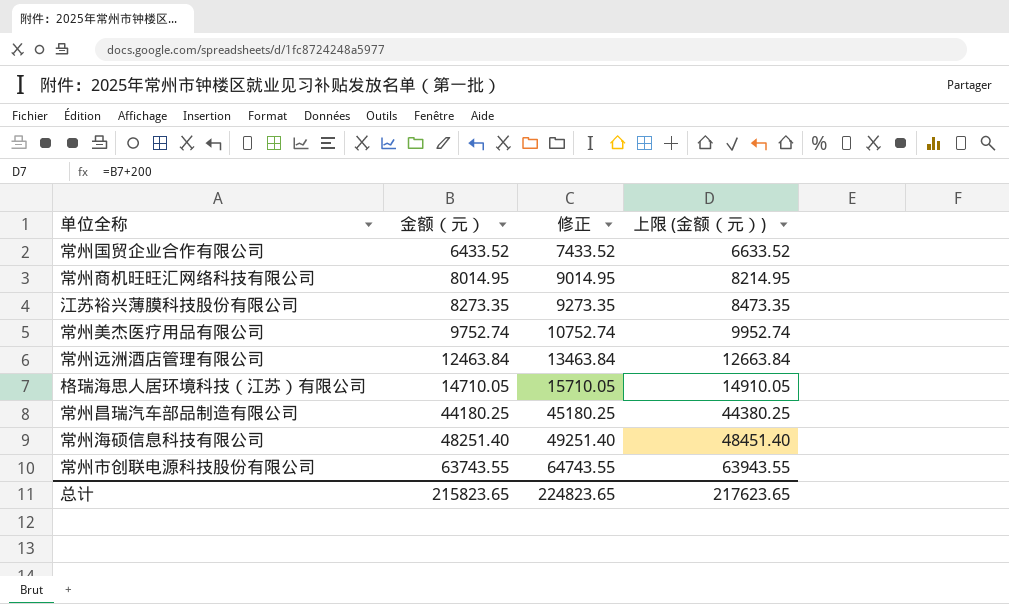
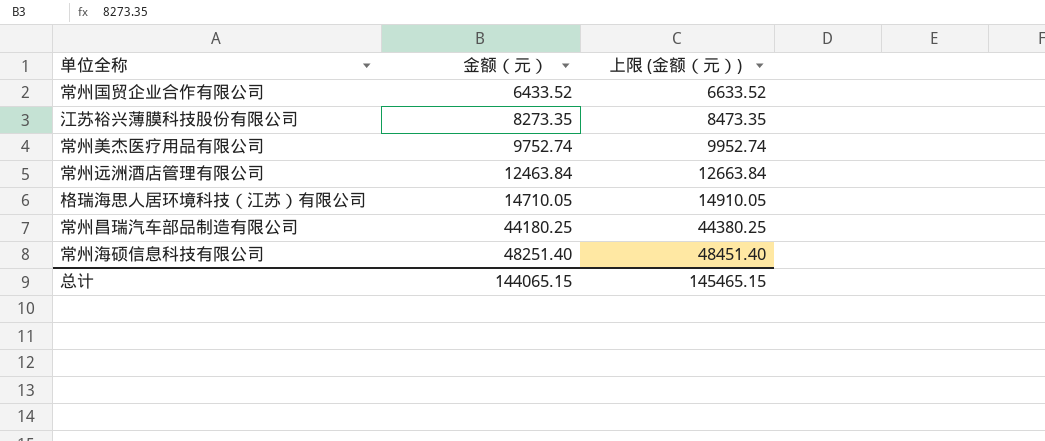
column 修正 | formula: [金额（元）] + 1000 -> none
row 常州商机旺旺汇网络科技有限公司: 8014.95 | 9014.95 | 8214.95 -> none
row 常州市创联电源科技股份有限公司: 63743.55 | 64743.55 | 63943.55 -> none
总计 | 金额（元）: 215823.65 -> 144065.15
总计 | 上限 (金额（元）): 217623.65 -> 145465.15

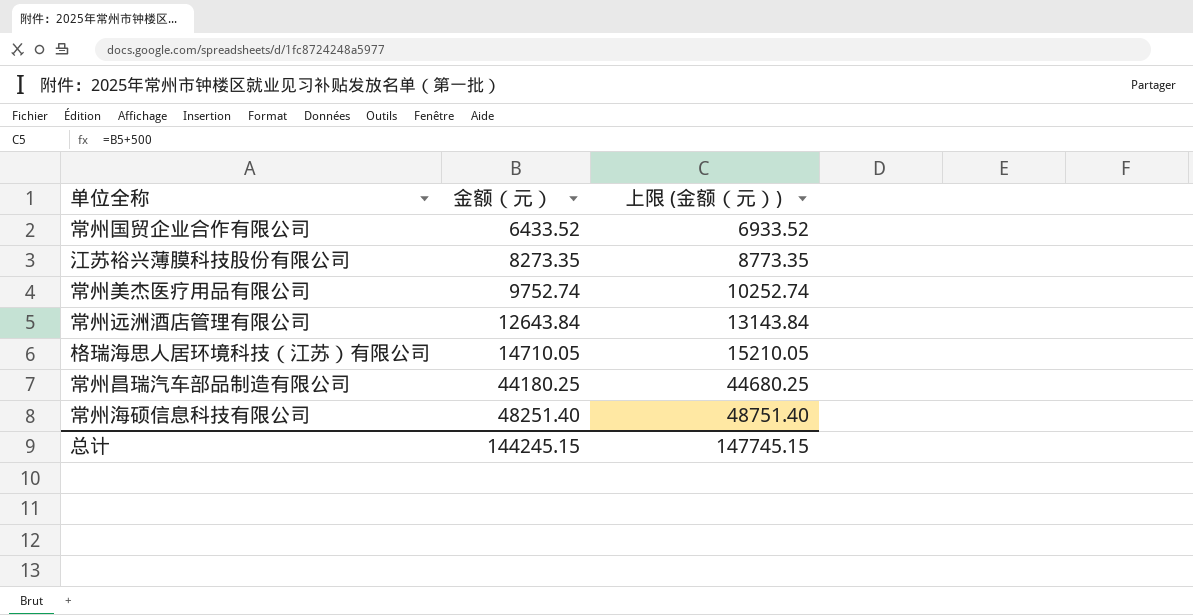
column 上限 (金额（元）) | formula: [金额（元）] + 200 -> [金额（元）] + 500
常州远洲酒店管理有限公司 | 金额（元）: 12463.84 -> 12643.84
总计 | 金额（元）: 144065.15 -> 144245.15
总计 | 上限 (金额（元）): 145465.15 -> 147745.15

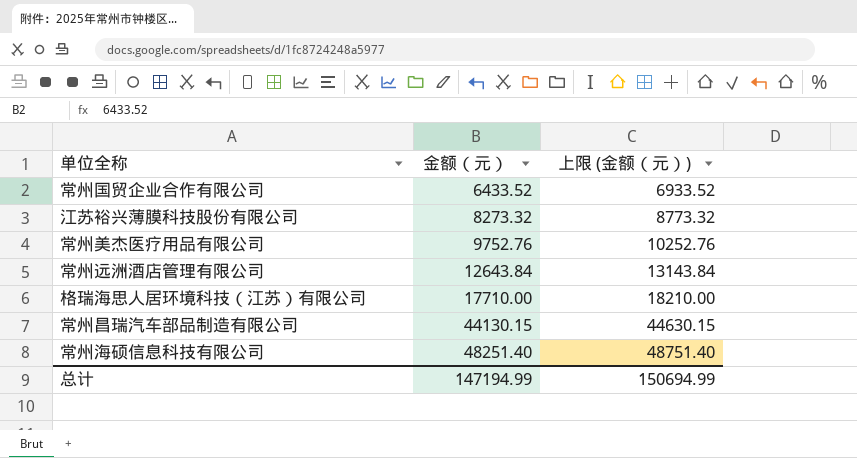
江苏裕兴薄膜科技股份有限公司 | 金额（元）: 8273.35 -> 8273.32
江苏裕兴薄膜科技股份有限公司 | 上限 (金额（元）): 8773.35 -> 8773.32
常州美杰医疗用品有限公司 | 金额（元）: 9752.74 -> 9752.76
常州美杰医疗用品有限公司 | 上限 (金额（元）): 10252.74 -> 10252.76
格瑞海思人居环境科技（江苏）有限公司 | 金额（元）: 14710.05 -> 17710.00
格瑞海思人居环境科技（江苏）有限公司 | 上限 (金额（元）): 15210.05 -> 18210.00
常州昌瑞汽车部品制造有限公司 | 金额（元）: 44180.25 -> 44130.15
常州昌瑞汽车部品制造有限公司 | 上限 (金额（元）): 44680.25 -> 44630.15
总计 | 金额（元）: 144245.15 -> 147194.99
总计 | 上限 (金额（元）): 147745.15 -> 150694.99

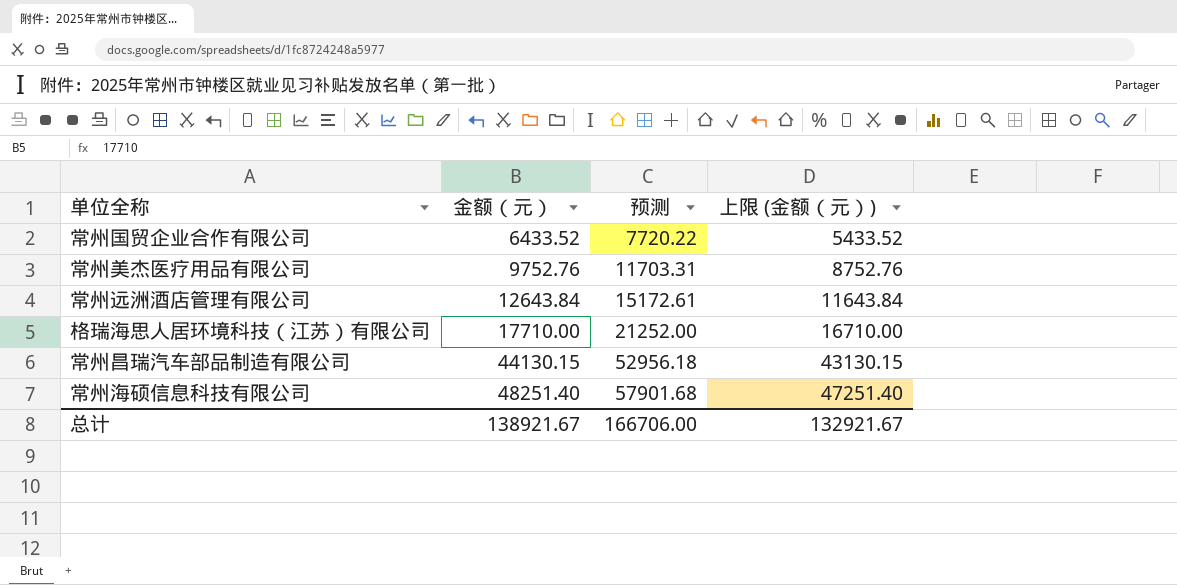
column 预测 | formula: none -> [金额（元）] * 1.2
column 上限 (金额（元）) | formula: [金额（元）] + 500 -> [金额（元）] - 1000
row 江苏裕兴薄膜科技股份有限公司: 8273.32 | 8773.32 -> none
总计 | 金额（元）: 147194.99 -> 138921.67
总计 | 上限 (金额（元）): 150694.99 -> 132921.67

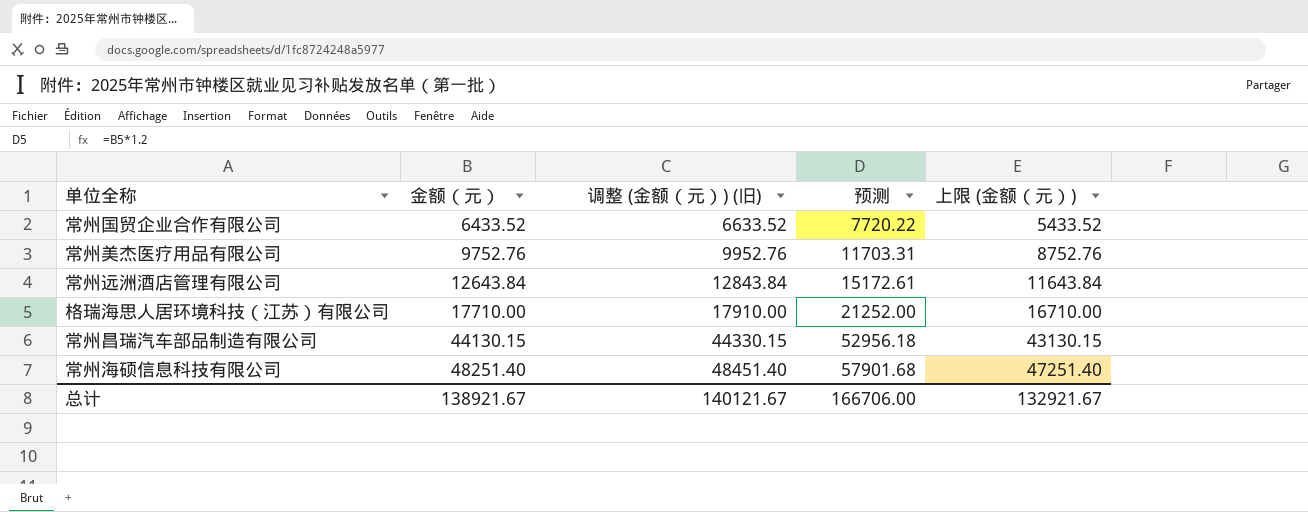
column 调整 (金额（元）) (旧) | formula: none -> [金额（元）] + 200

